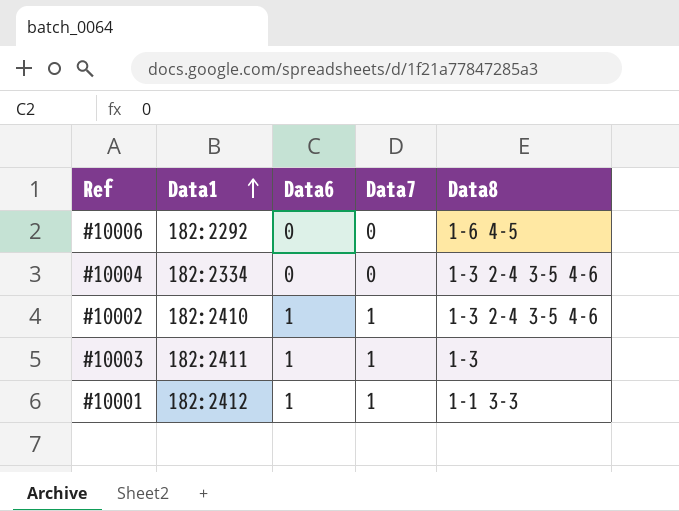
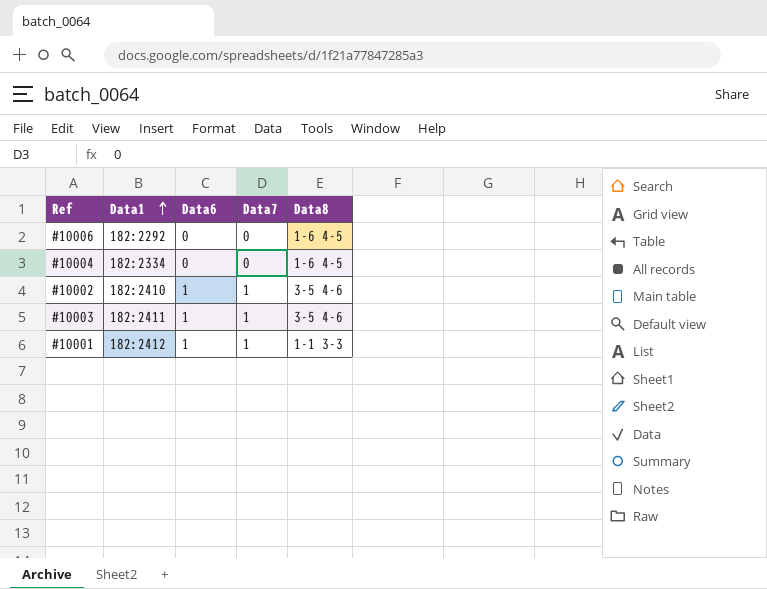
#10004 | Data8: 1-3 2-4 3-5 4-6 -> 1-6 4-5
#10002 | Data8: 1-3 2-4 3-5 4-6 -> 3-5 4-6
#10003 | Data8: 1-3 -> 3-5 4-6

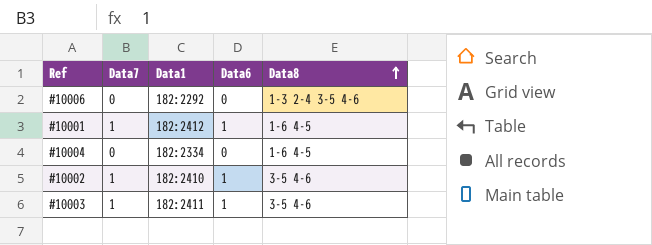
row order: Data1 ascending -> Data8 ascending
column Data7 | position: 4 -> 2
#10006 | Data8: 1-6 4-5 -> 1-3 2-4 3-5 4-6
#10001 | Data8: 1-1 3-3 -> 1-6 4-5

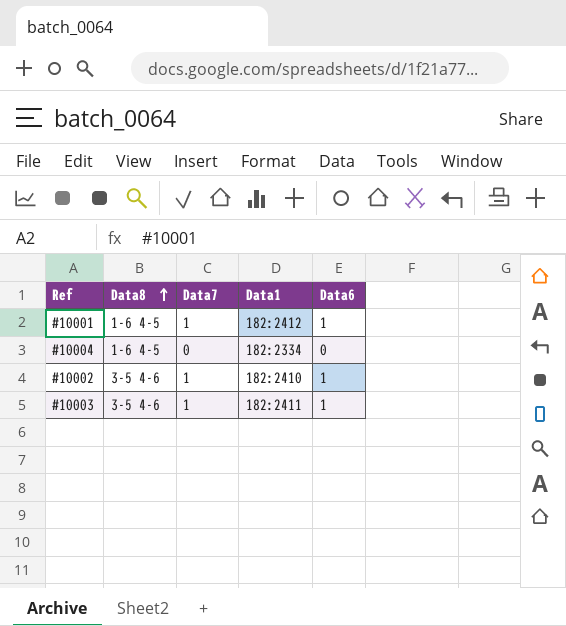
column Data8 | position: 5 -> 2
row #10006: 0 | 182:2292 | 0 | 1-3 2-4 3-5 4-6 -> none

